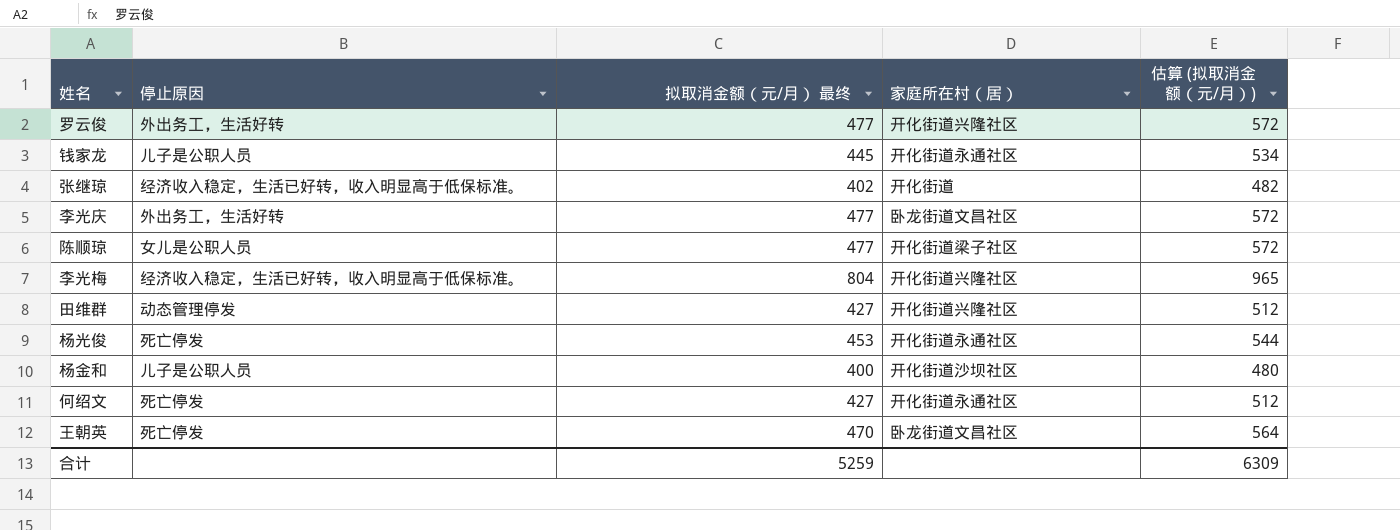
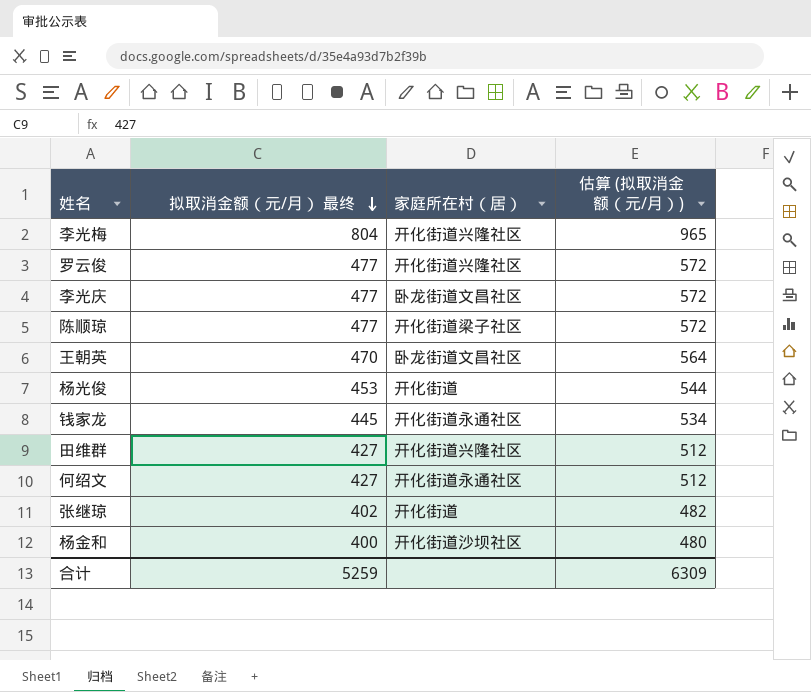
row order: none -> 拟取消金额（元/月） 最终 descending
column 停止原因 | position: 2 -> none
杨光俊 | 家庭所在村（居）: 开化街道永通社区 -> 开化街道

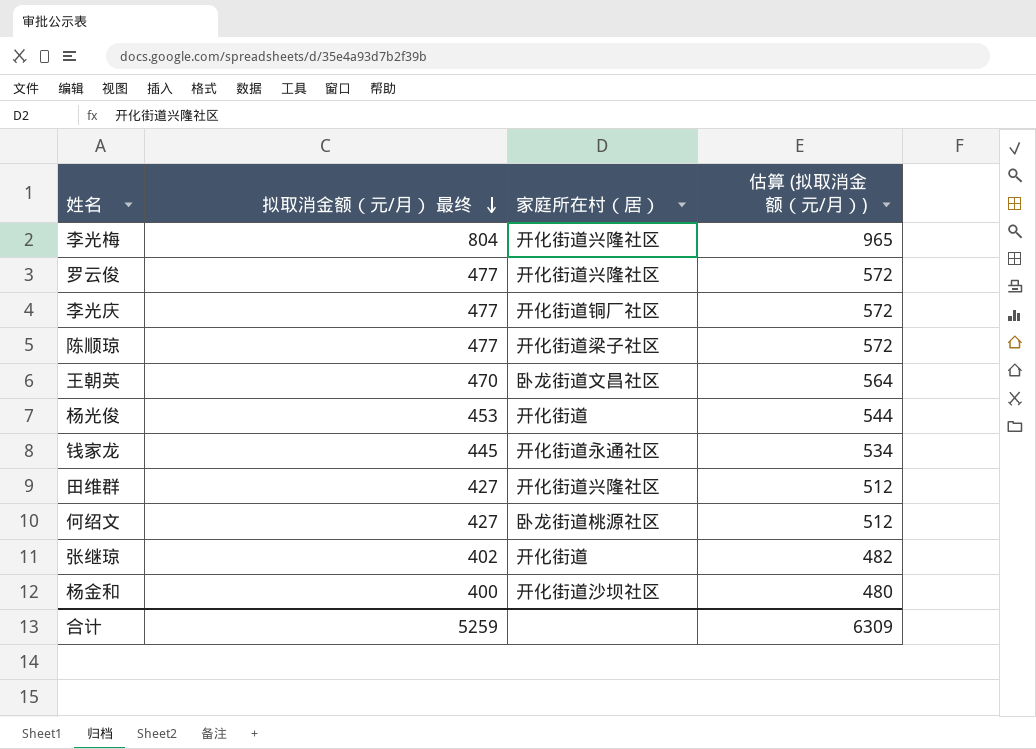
李光庆 | 家庭所在村（居）: 卧龙街道文昌社区 -> 开化街道铜厂社区
何绍文 | 家庭所在村（居）: 开化街道永通社区 -> 卧龙街道桃源社区

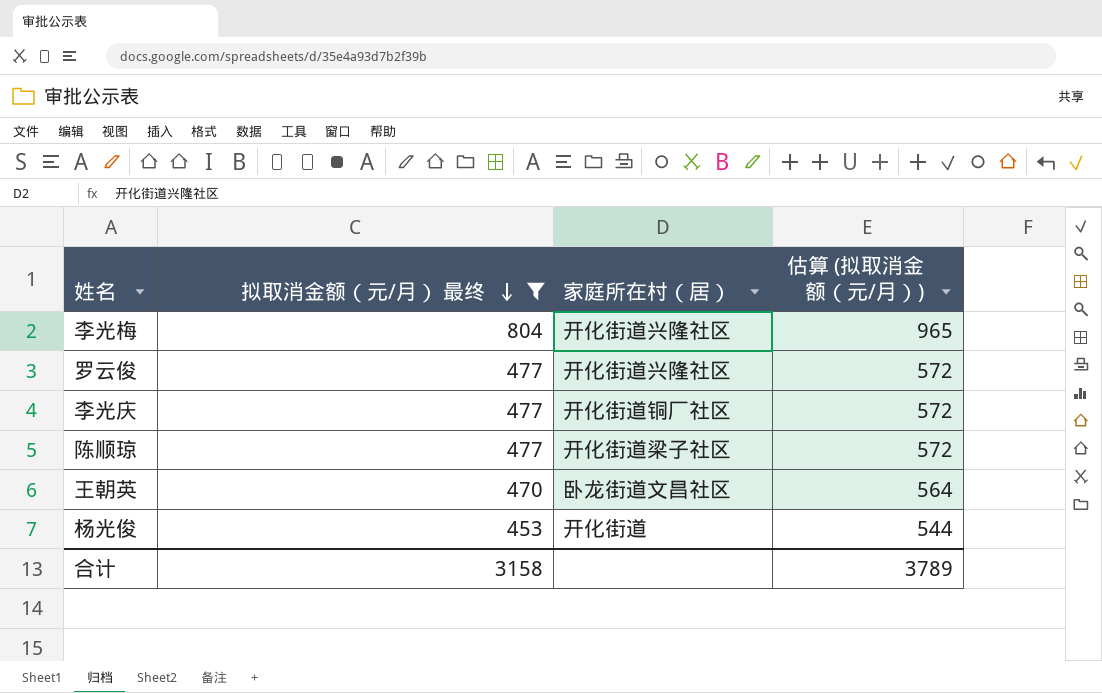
filter: none -> 拟取消金额（元/月） 最终 >= 453
合计 | 拟取消金额（元/月） 最终: 5259 -> 3158
合计 | 估算 (拟取消金额（元/月）): 6309 -> 3789

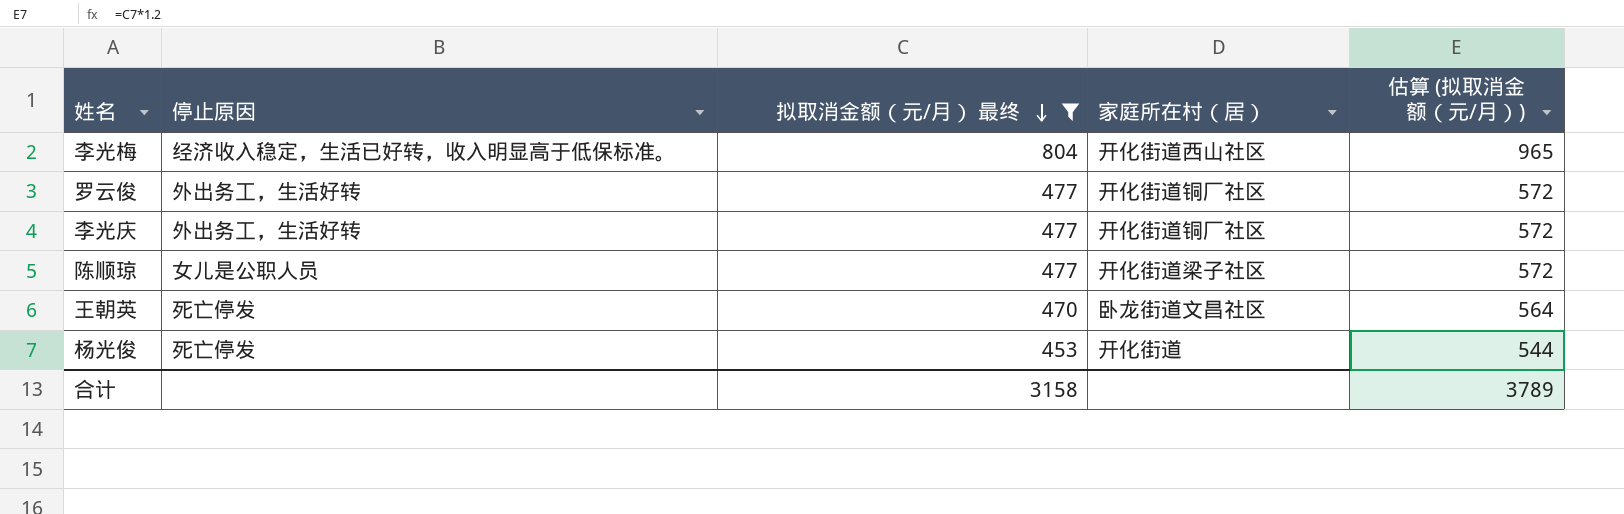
column 停止原因 | position: none -> 2
李光梅 | 家庭所在村（居）: 开化街道兴隆社区 -> 开化街道西山社区
罗云俊 | 家庭所在村（居）: 开化街道兴隆社区 -> 开化街道铜厂社区

